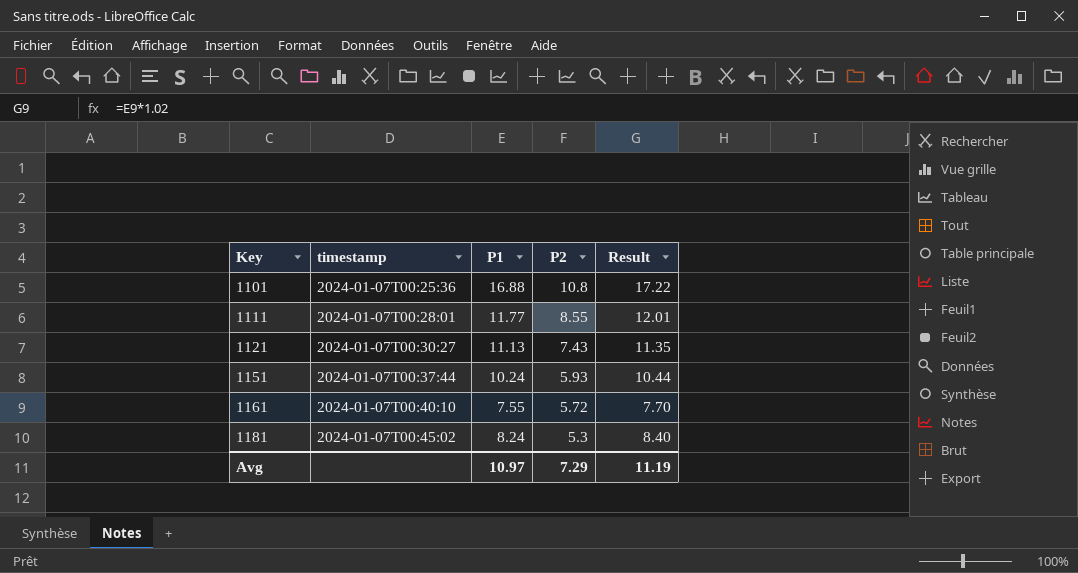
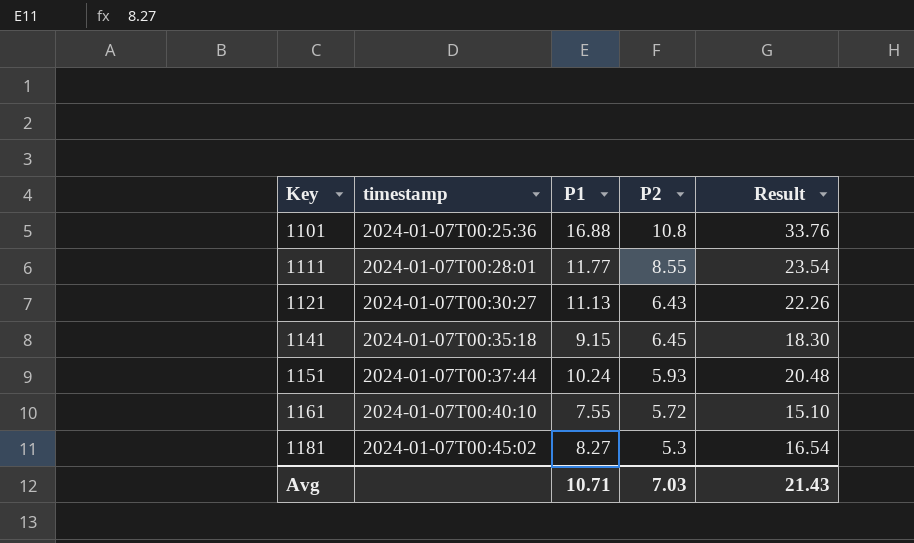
column Result | formula: [P1] * 1.02 -> [P1] * 2
1121 | P2: 7.43 -> 6.43
row 1141: none -> 2024-01-07T00:35:18 | 9.15 | 6.45 | 18.30
1181 | P1: 8.24 -> 8.27
Avg | P1: 10.97 -> 10.71
Avg | P2: 7.29 -> 7.03
Avg | Result: 11.19 -> 21.43

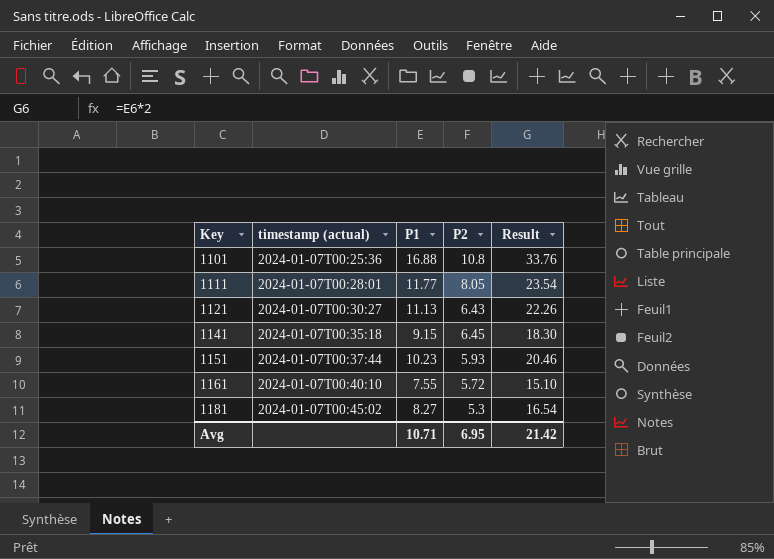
column name: timestamp -> timestamp (actual)
1111 | P2: 8.55 -> 8.05
1151 | P1: 10.24 -> 10.23
1151 | Result: 20.48 -> 20.46
Avg | P2: 7.03 -> 6.95
Avg | Result: 21.43 -> 21.42

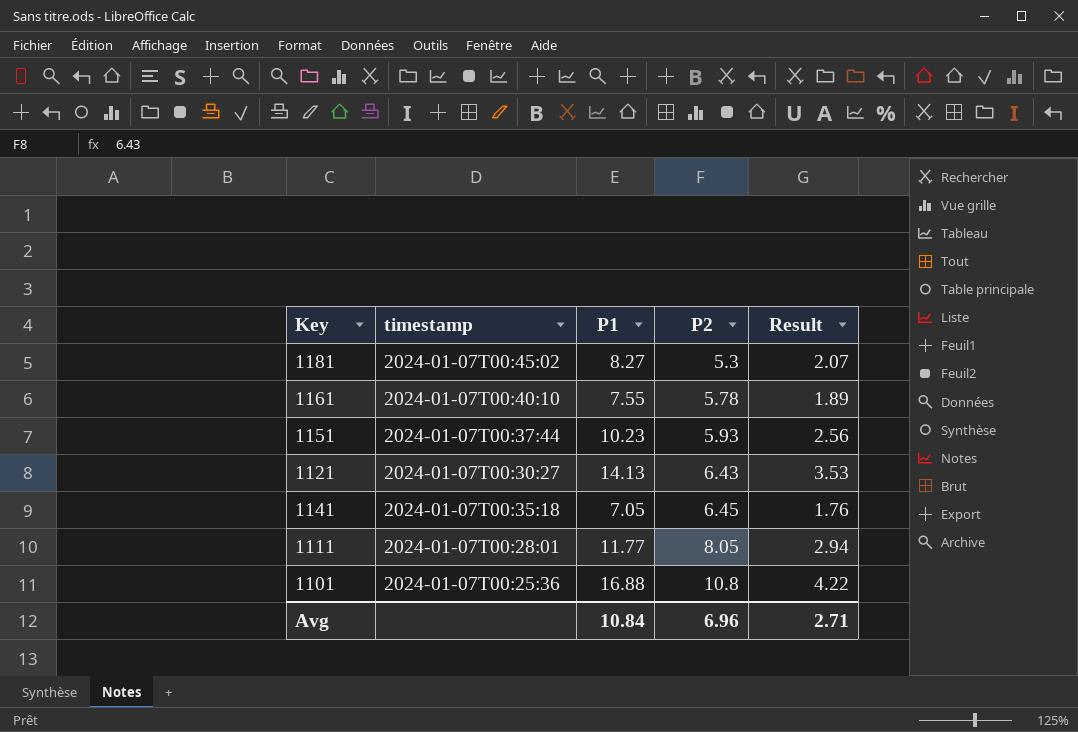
row order: Key ascending -> P2 ascending
column name: timestamp (actual) -> timestamp
column Result | formula: [P1] * 2 -> [P1] * 0.25
1161 | P2: 5.72 -> 5.78
1121 | P1: 11.13 -> 14.13
1141 | P1: 9.15 -> 7.05
Avg | P1: 10.71 -> 10.84
Avg | P2: 6.95 -> 6.96
Avg | Result: 21.42 -> 2.71

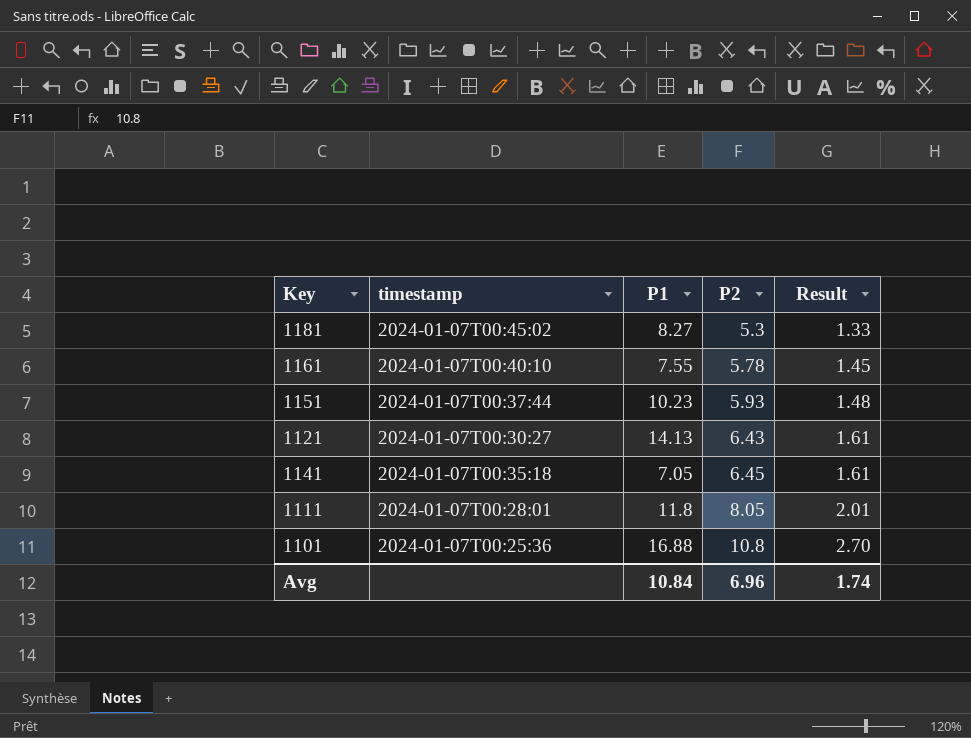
column Result | formula: [P1] * 0.25 -> [P2] * 0.25
1111 | P1: 11.77 -> 11.8
Avg | Result: 2.71 -> 1.74

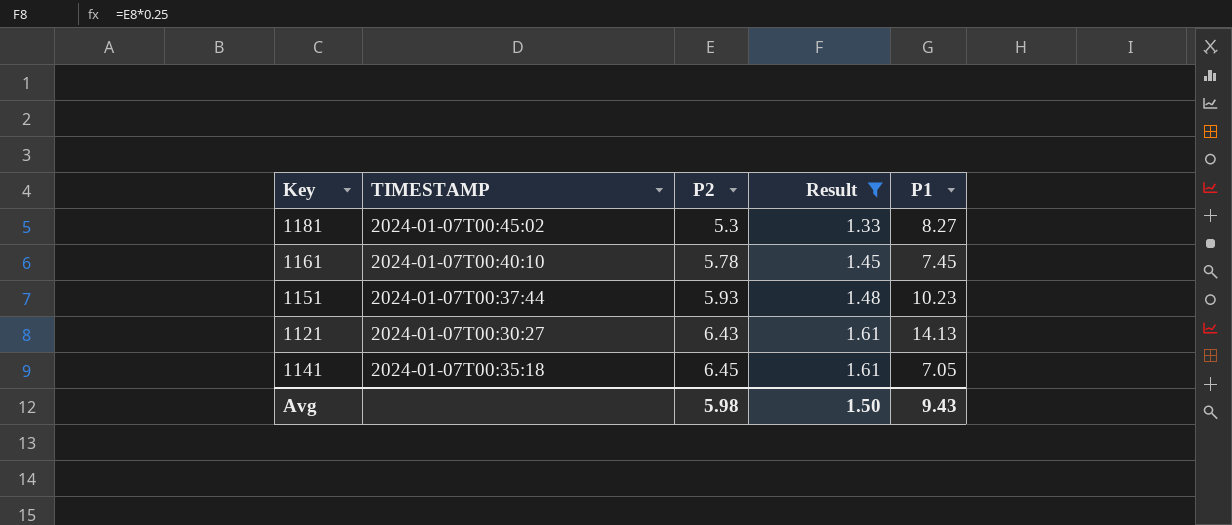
filter: none -> Result <= 1.61
column name: timestamp -> TIMESTAMP
column P1 | position: 3 -> 5
1161 | P1: 7.55 -> 7.45
Avg | P2: 6.96 -> 5.98
Avg | Result: 1.74 -> 1.50
Avg | P1: 10.84 -> 9.43

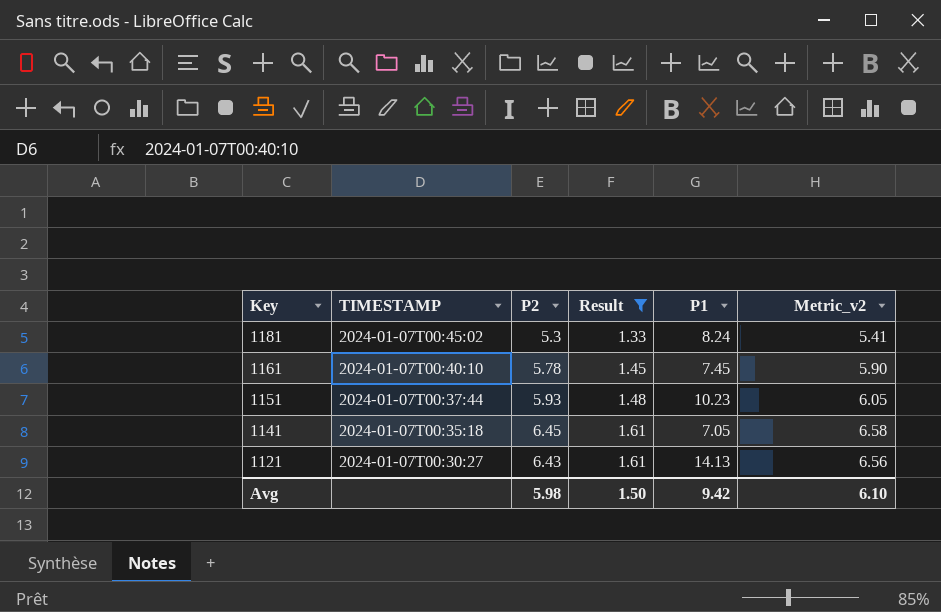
row order: P2 ascending -> Key descending
column Metric_v2 | formula: none -> [P2] * 1.02
1181 | P1: 8.27 -> 8.24
Avg | P1: 9.43 -> 9.42

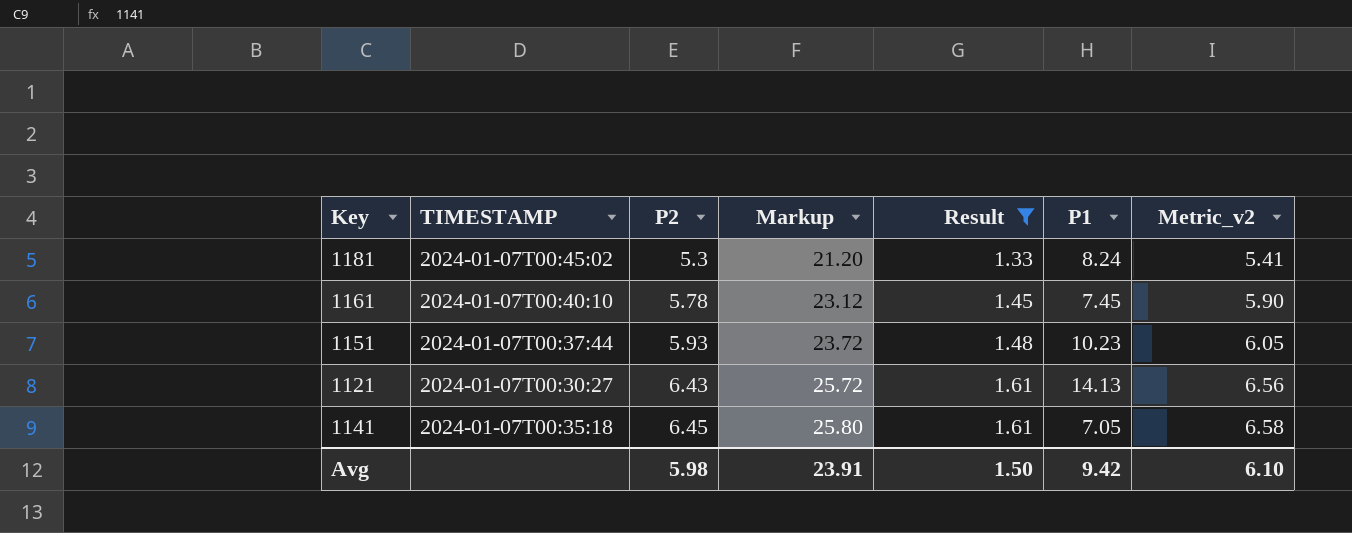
row order: Key descending -> P2 ascending
column Markup | formula: none -> [P2] * 4

